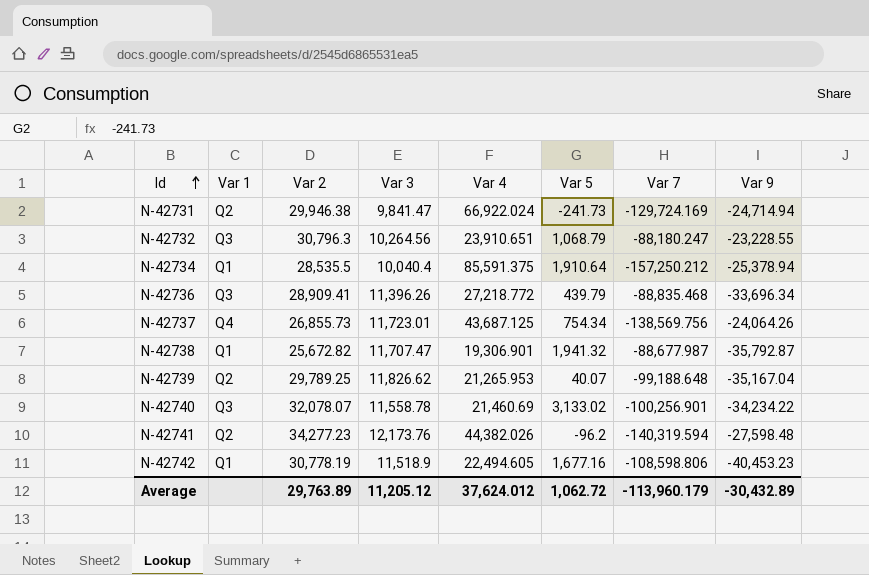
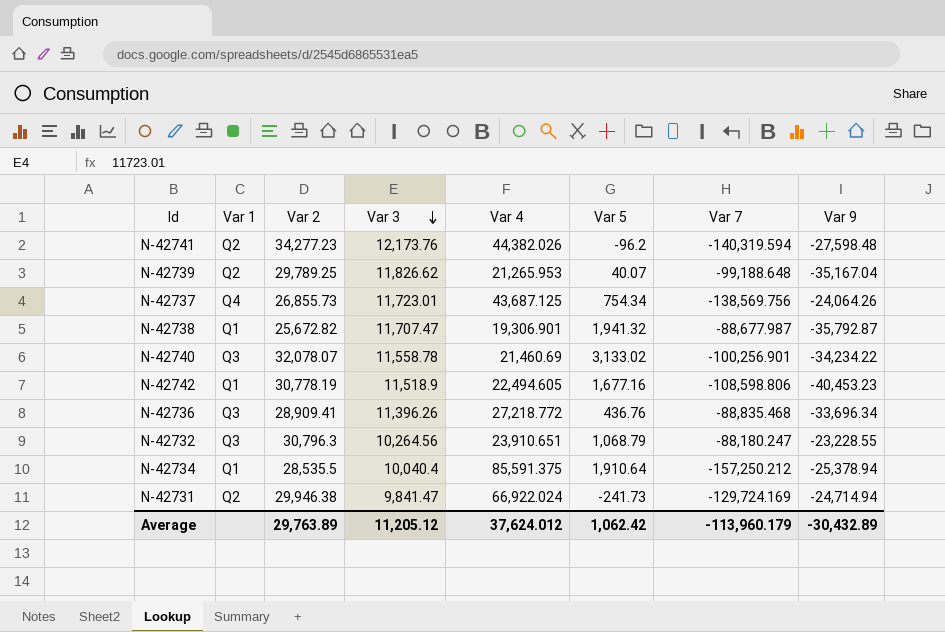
row order: Id ascending -> Var 3 descending
N-42736 | Var 5: 439.79 -> 436.76
Average | Var 5: 1,062.72 -> 1,062.42

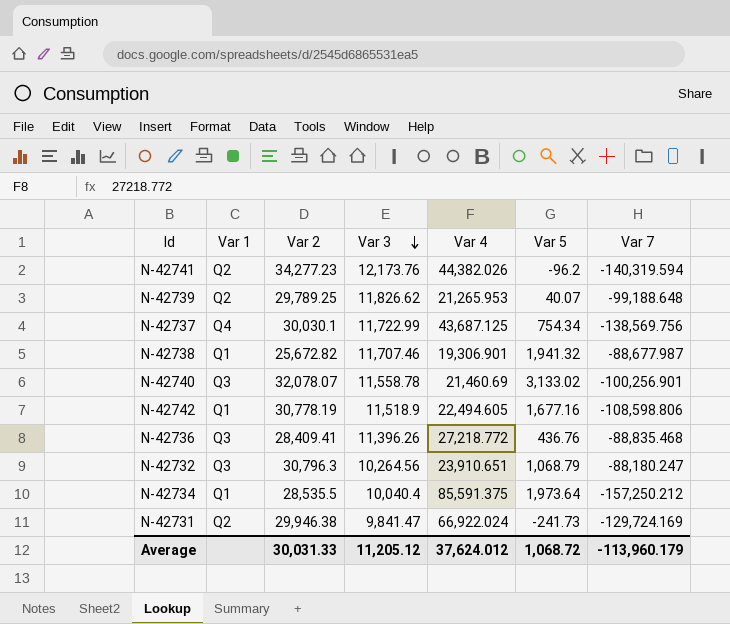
column Var 9 | position: 8 -> none
N-42737 | Var 2: 26,855.73 -> 30,030.1
N-42737 | Var 3: 11,723.01 -> 11,722.99
N-42738 | Var 3: 11,707.47 -> 11,707.46
N-42736 | Var 2: 28,909.41 -> 28,409.41
N-42734 | Var 5: 1,910.64 -> 1,973.64
Average | Var 2: 29,763.89 -> 30,031.33
Average | Var 5: 1,062.42 -> 1,068.72

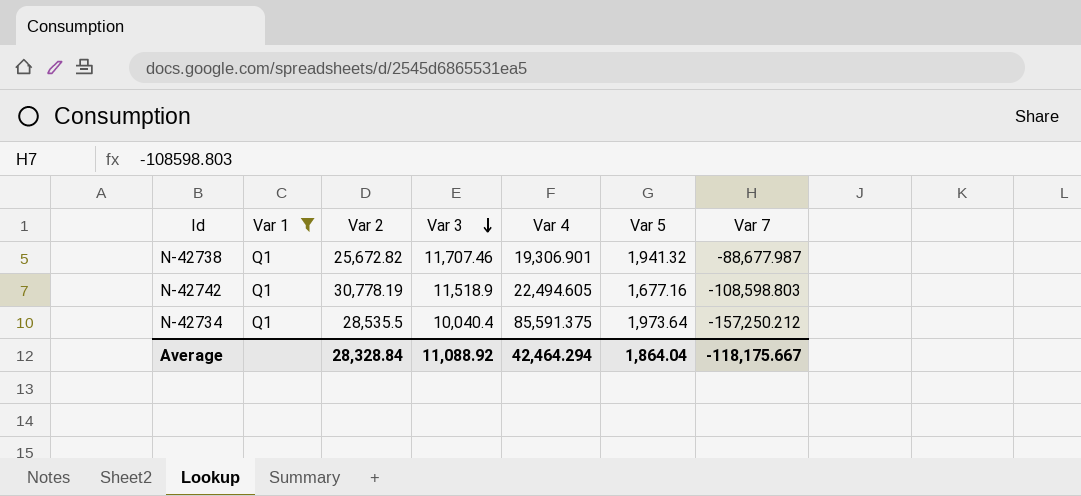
filter: none -> Var 1 = Q1
N-42742 | Var 7: -108,598.806 -> -108,598.803
Average | Var 2: 30,031.33 -> 28,328.84
Average | Var 3: 11,205.12 -> 11,088.92
Average | Var 4: 37,624.012 -> 42,464.294
Average | Var 5: 1,068.72 -> 1,864.04
Average | Var 7: -113,960.179 -> -118,175.667

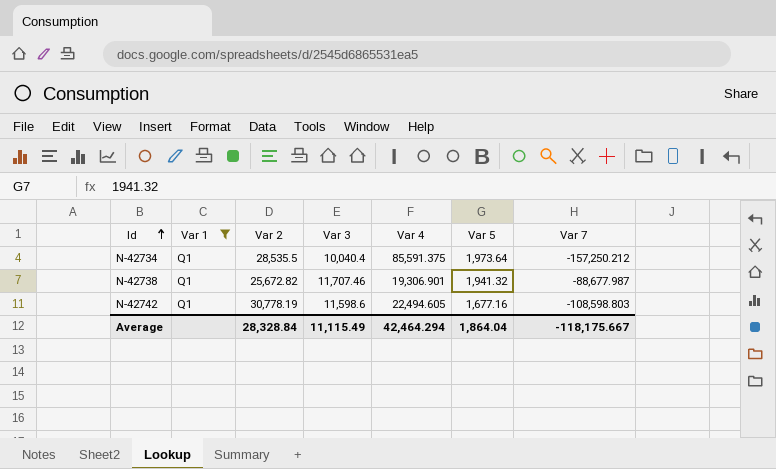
row order: Var 3 descending -> Id ascending
N-42742 | Var 3: 11,518.9 -> 11,598.6
Average | Var 3: 11,088.92 -> 11,115.49

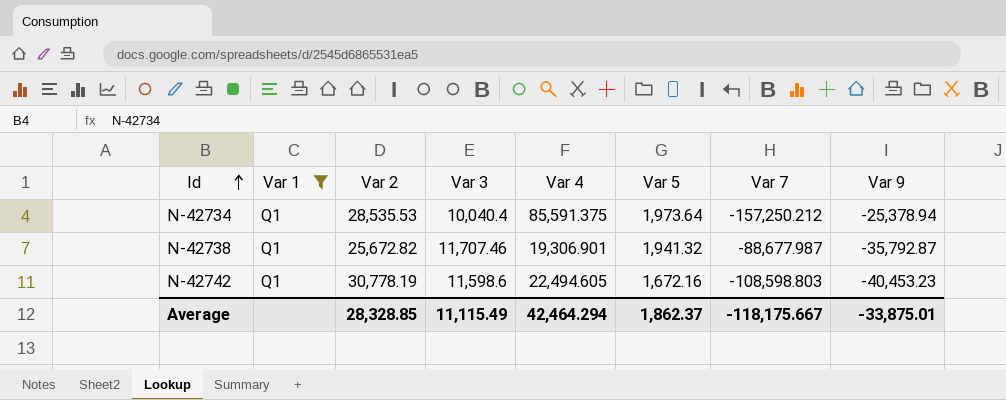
column Var 9 | position: none -> 8
N-42734 | Var 2: 28,535.5 -> 28,535.53
N-42742 | Var 5: 1,677.16 -> 1,672.16
Average | Var 2: 28,328.84 -> 28,328.85
Average | Var 5: 1,864.04 -> 1,862.37

